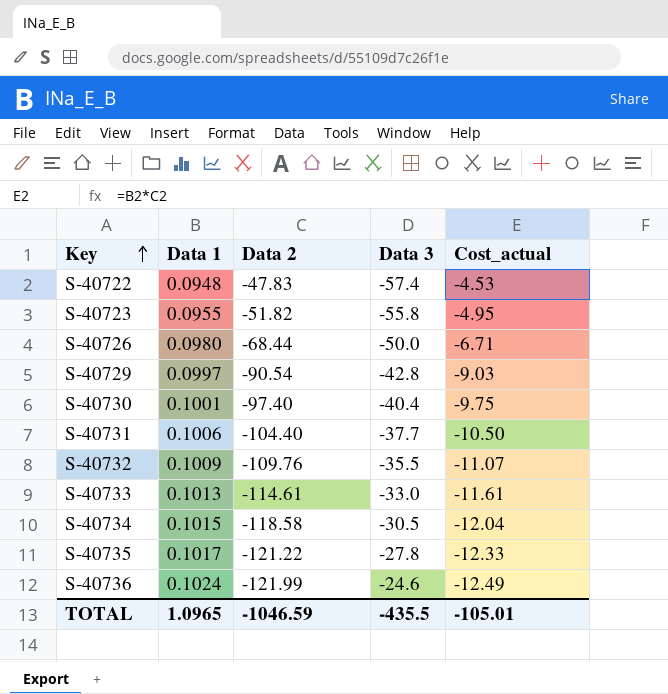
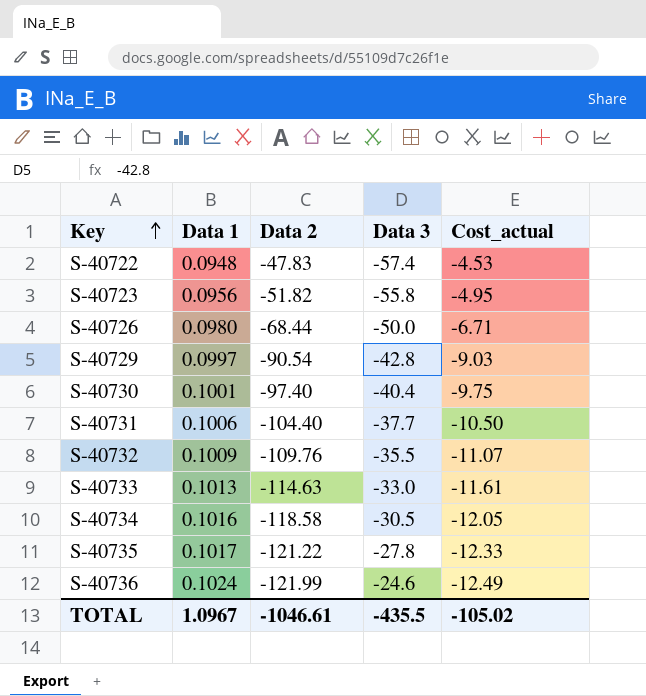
S-40723 | Data 1: 0.0955 -> 0.0956
S-40733 | Data 2: -114.61 -> -114.63
S-40734 | Data 1: 0.1015 -> 0.1016
S-40734 | Cost_actual: -12.04 -> -12.05
TOTAL | Data 1: 1.0965 -> 1.0967
TOTAL | Data 2: -1046.59 -> -1046.61
TOTAL | Cost_actual: -105.01 -> -105.02

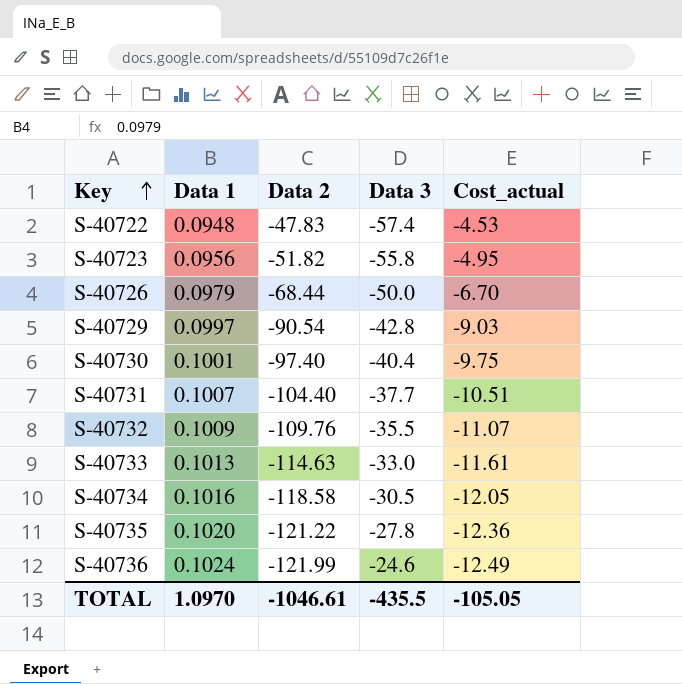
S-40726 | Data 1: 0.0980 -> 0.0979
S-40726 | Cost_actual: -6.71 -> -6.70
S-40731 | Data 1: 0.1006 -> 0.1007
S-40731 | Cost_actual: -10.50 -> -10.51
S-40735 | Data 1: 0.1017 -> 0.1020
S-40735 | Cost_actual: -12.33 -> -12.36
TOTAL | Data 1: 1.0967 -> 1.0970
TOTAL | Cost_actual: -105.02 -> -105.05

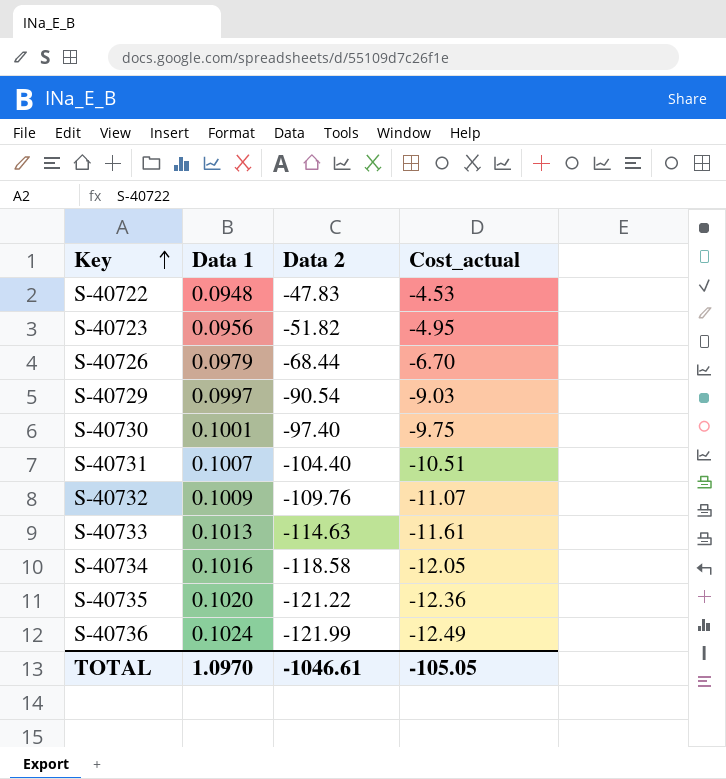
column Data 3 | position: 4 -> none

